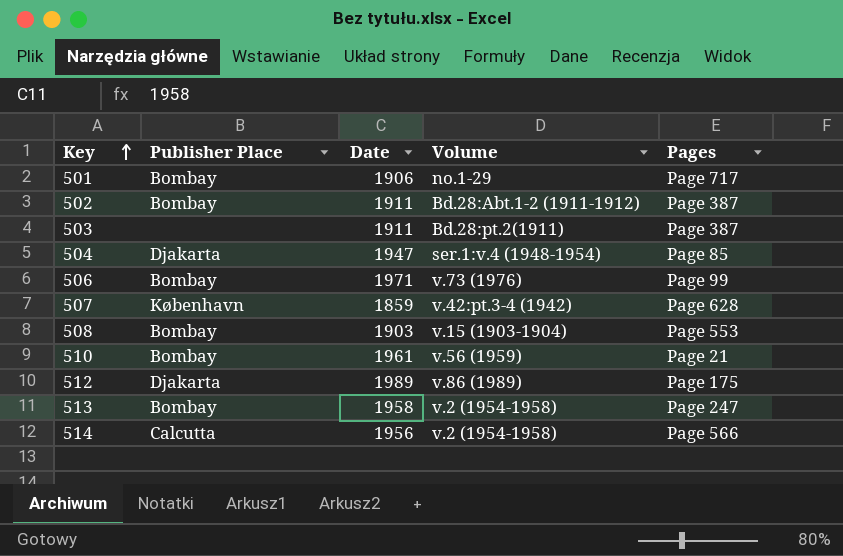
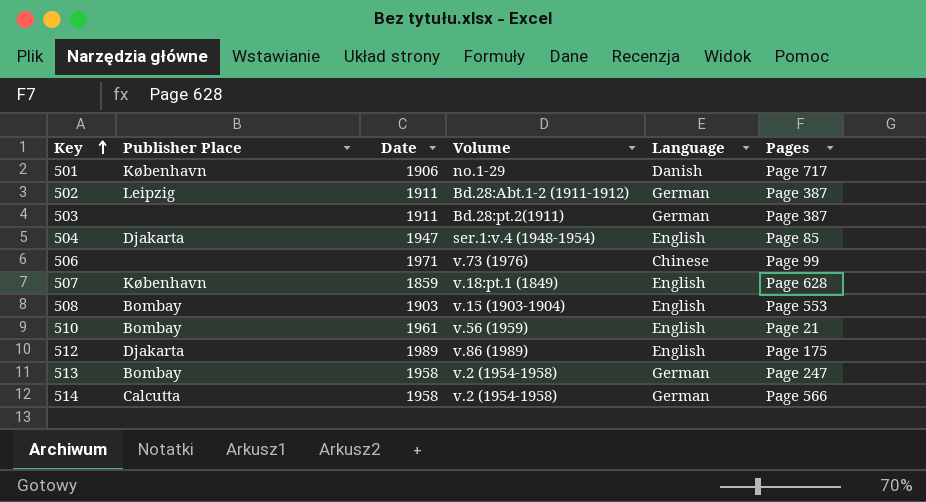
column Language | position: none -> 5
501 | Publisher Place: Bombay -> København
502 | Publisher Place: Bombay -> Leipzig
506 | Publisher Place: Bombay -> none
507 | Volume: v.42:pt.3-4 (1942) -> v.18:pt.1 (1849)
514 | Date: 1956 -> 1958

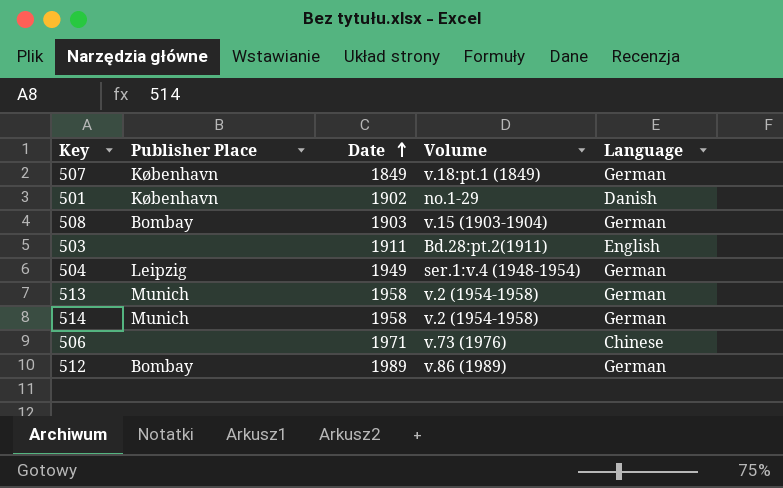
row order: Key ascending -> Date ascending
column Pages | position: 6 -> none
row 502: Leipzig | 1911 | Bd.28:Abt.1-2 (1911-1912) | German | Page 387 -> none
row 510: Bombay | 1961 | v.56 (1959) | English | Page 21 -> none
507 | Date: 1859 -> 1849
507 | Language: English -> German
501 | Date: 1906 -> 1902
508 | Language: English -> German
503 | Language: German -> English
504 | Publisher Place: Djakarta -> Leipzig
504 | Date: 1947 -> 1949
504 | Language: English -> German
513 | Publisher Place: Bombay -> Munich
514 | Publisher Place: Calcutta -> Munich
512 | Publisher Place: Djakarta -> Bombay
512 | Language: English -> German

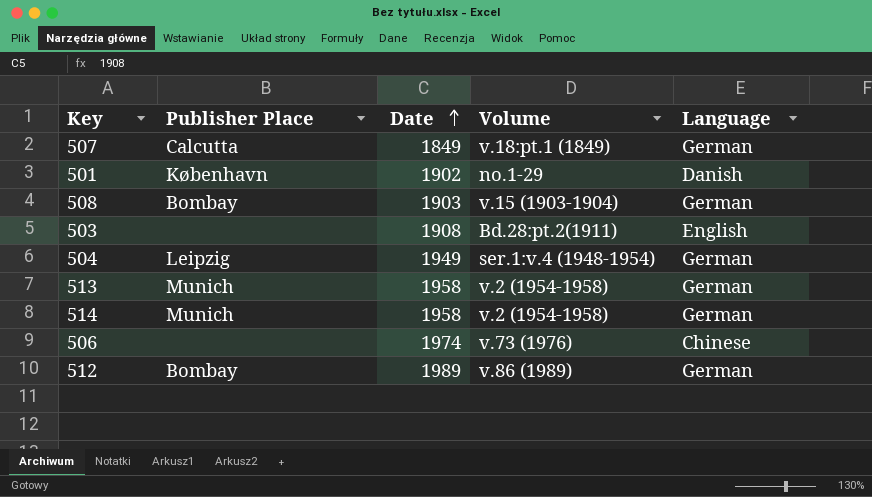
507 | Publisher Place: København -> Calcutta
503 | Date: 1911 -> 1908
506 | Date: 1971 -> 1974

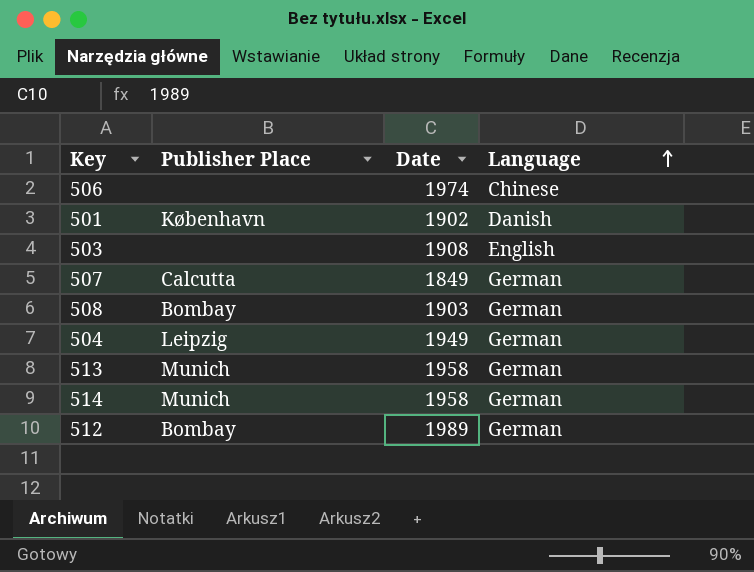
row order: Date ascending -> Language ascending
column Volume | position: 4 -> none

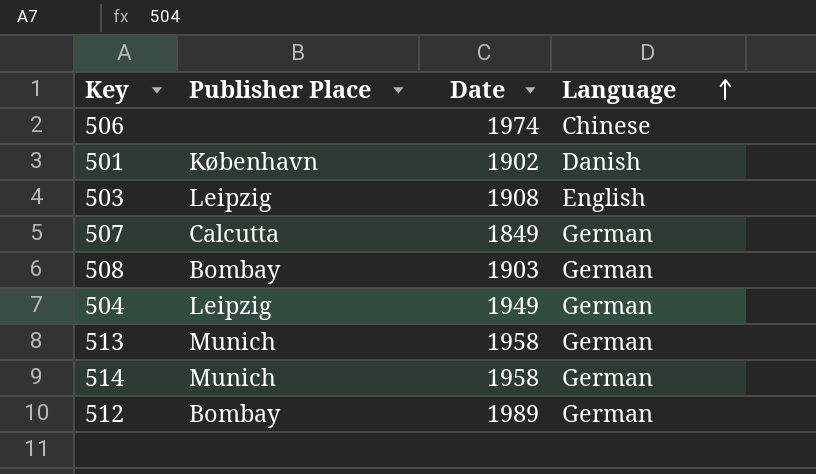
503 | Publisher Place: none -> Leipzig

